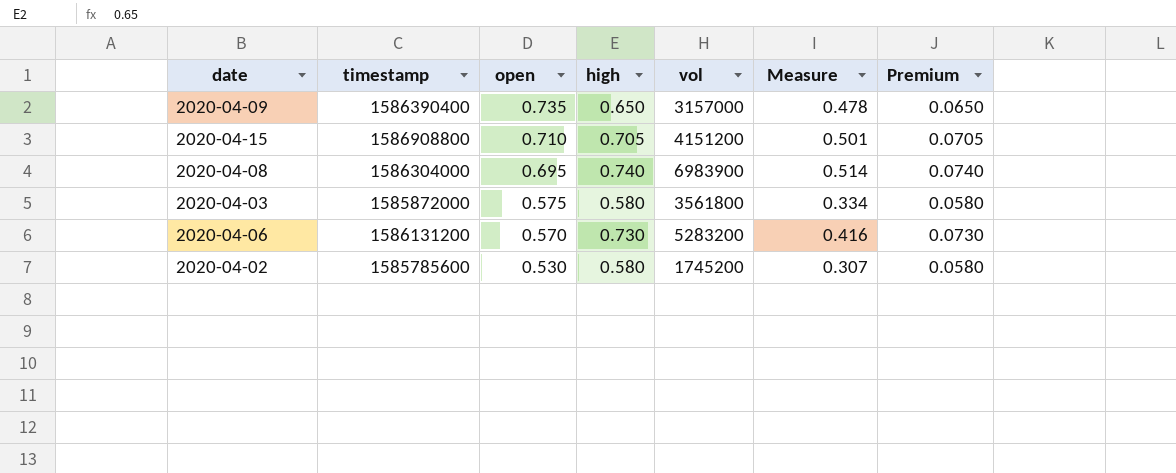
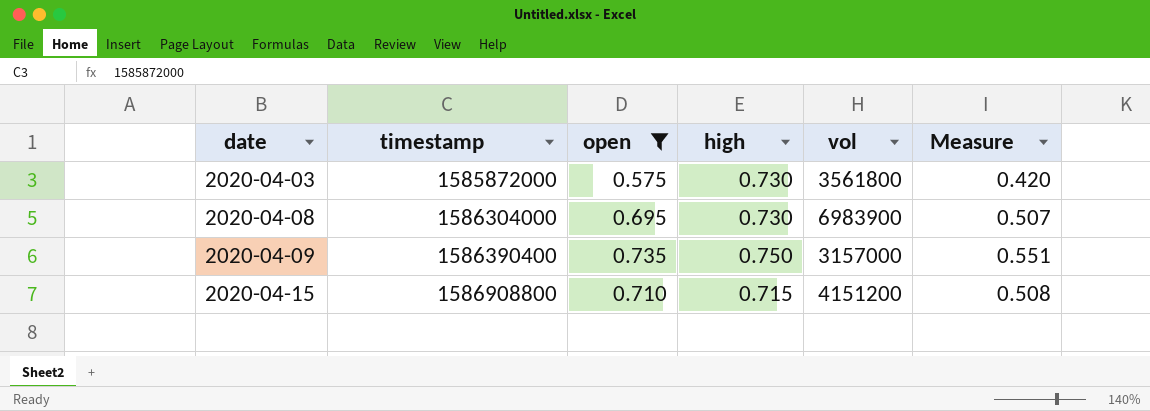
filter: none -> open >= 0.575
row order: open descending -> date ascending
column Premium | formula: [high] * 0.1 -> none
2020-04-03 | high: 0.580 -> 0.730
2020-04-03 | Measure: 0.334 -> 0.420
2020-04-08 | high: 0.740 -> 0.730
2020-04-08 | Measure: 0.514 -> 0.507
2020-04-09 | high: 0.650 -> 0.750
2020-04-09 | Measure: 0.478 -> 0.551
2020-04-15 | high: 0.705 -> 0.715
2020-04-15 | Measure: 0.501 -> 0.508

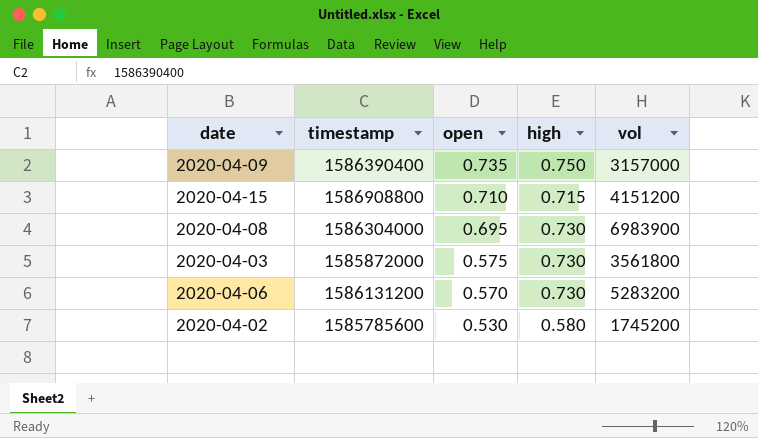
filter: open >= 0.575 -> none
row order: date ascending -> open descending
column Measure | formula: [open] * [high] -> none

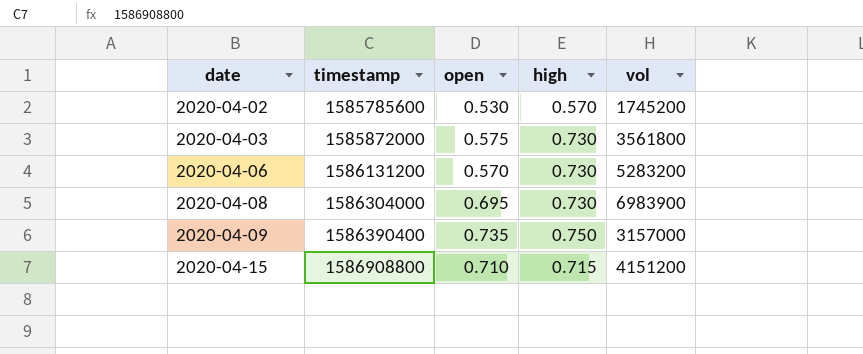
row order: open descending -> date ascending
2020-04-02 | high: 0.580 -> 0.570

